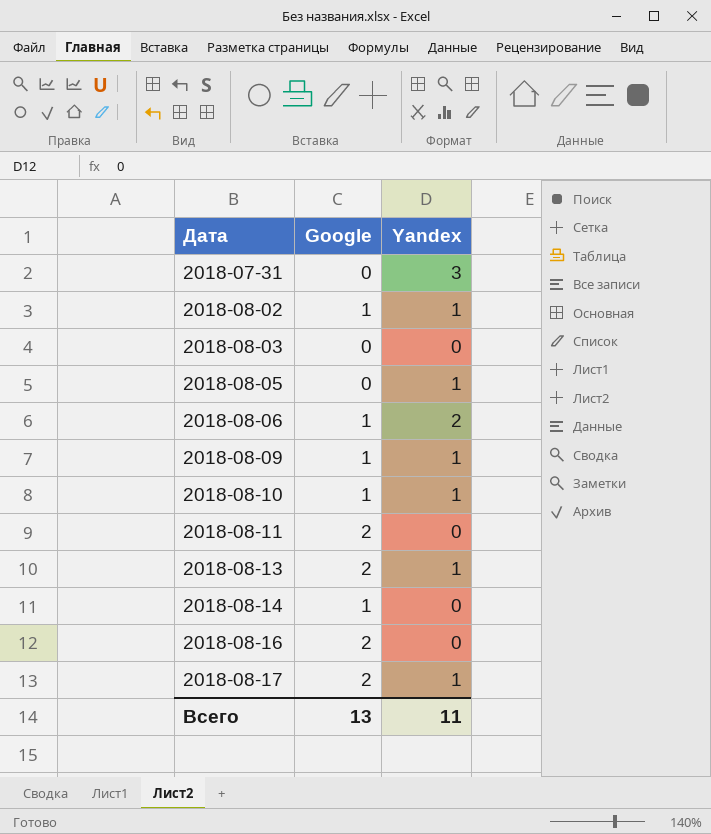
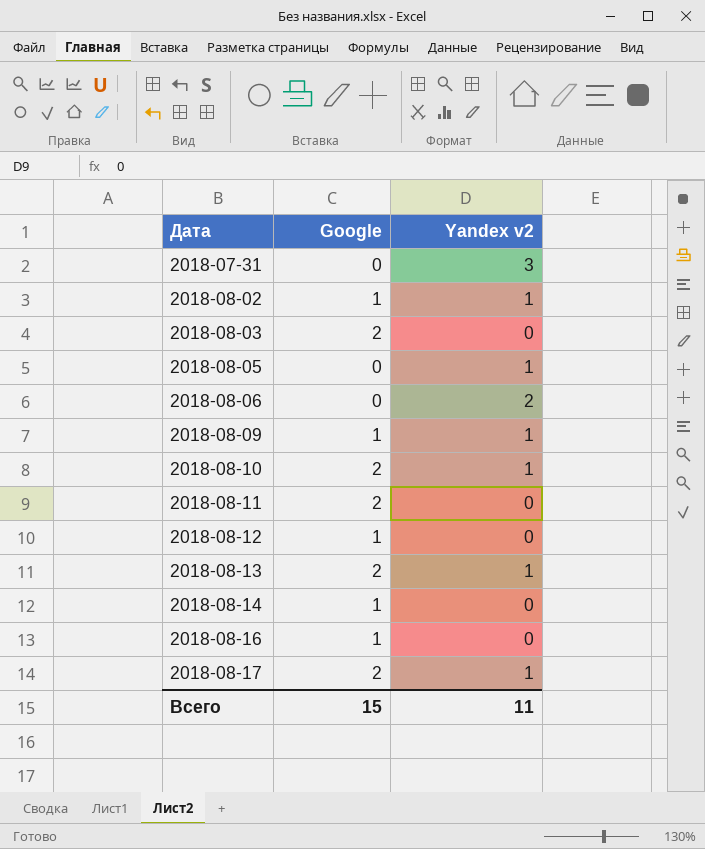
column name: Yandex -> Yandex v2
2018-08-03 | Google: 0 -> 2
2018-08-06 | Google: 1 -> 0
2018-08-10 | Google: 1 -> 2
row 2018-08-12: none -> 1 | 0
2018-08-16 | Google: 2 -> 1
Всего | Google: 13 -> 15

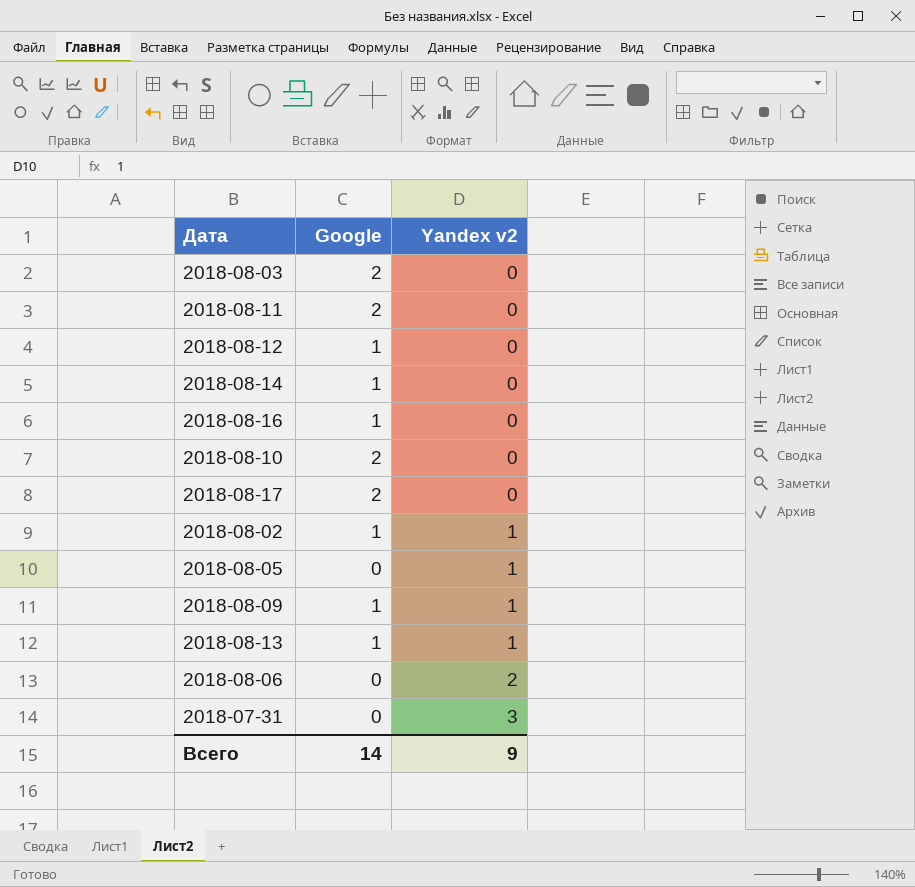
row order: Дата ascending -> Yandex v2 ascending
2018-08-10 | Yandex v2: 1 -> 0
2018-08-17 | Yandex v2: 1 -> 0
2018-08-13 | Google: 2 -> 1
Всего | Google: 15 -> 14
Всего | Yandex v2: 11 -> 9

